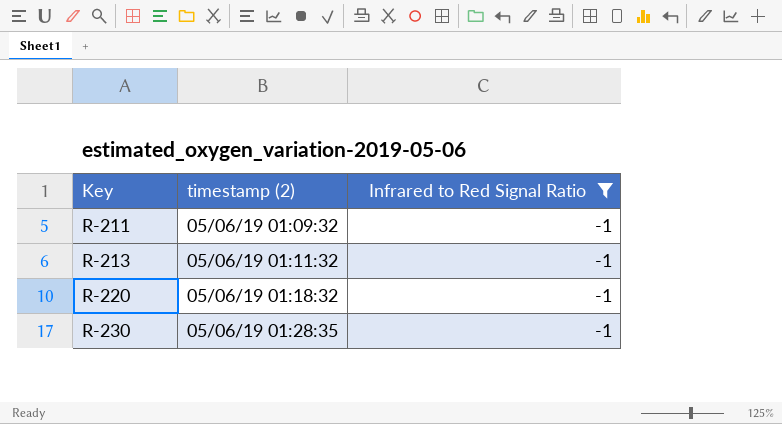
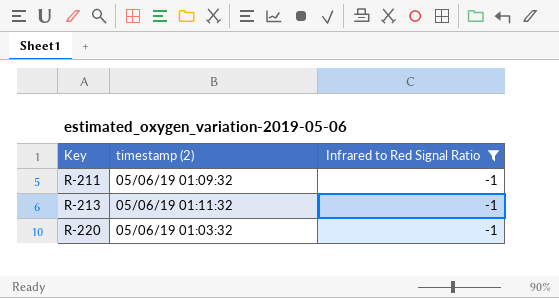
row R-230: 05/06/19 01:28:35 | -1 -> none
R-220 | timestamp (2): 05/06/19 01:18:32 -> 05/06/19 01:03:32

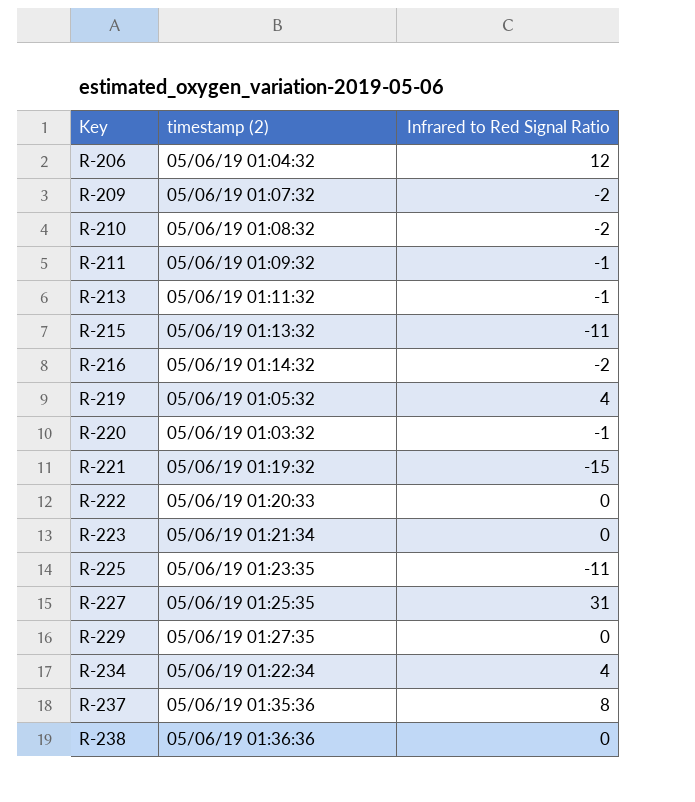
filter: Infrared to Red Signal Ratio = -1 -> none

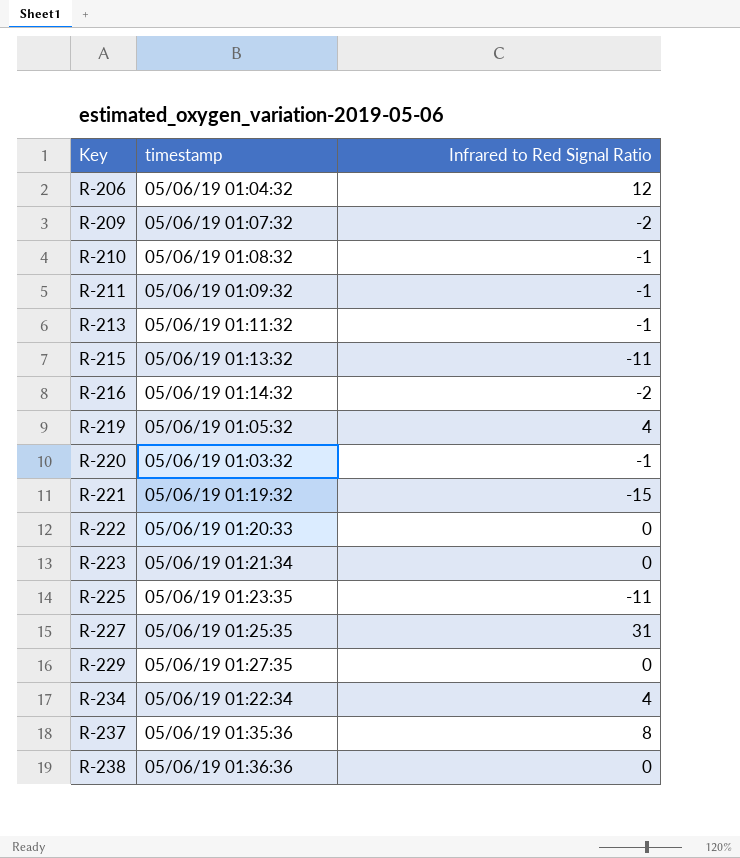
column name: timestamp (2) -> timestamp
R-210 | Infrared to Red Signal Ratio: -2 -> -1

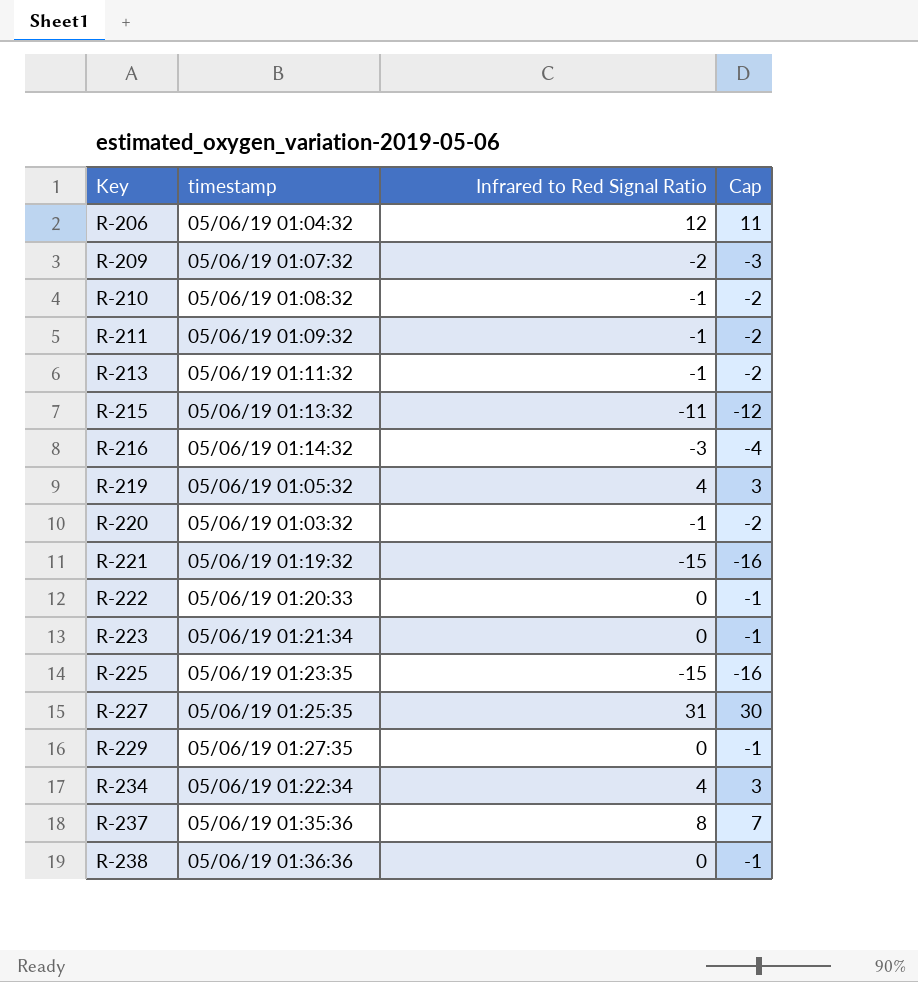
column Cap | formula: none -> [Infrared to Red Signal Ratio] - 1
R-216 | Infrared to Red Signal Ratio: -2 -> -3
R-225 | Infrared to Red Signal Ratio: -11 -> -15

